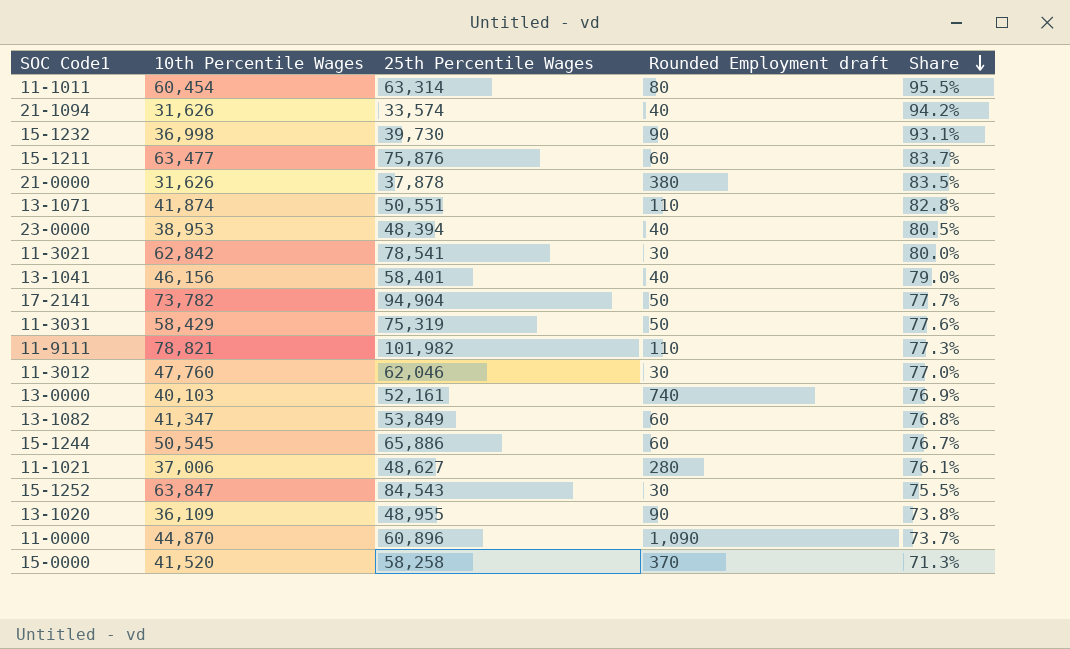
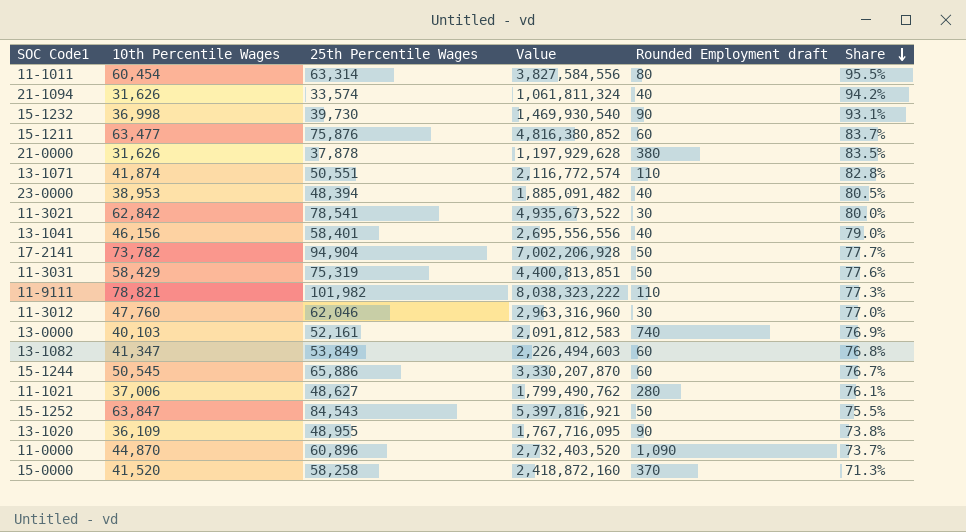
column Value | formula: none -> [10th Percentile Wages] * [25th Percentile Wages]
15-1252 | Rounded Employment draft: 30 -> 50

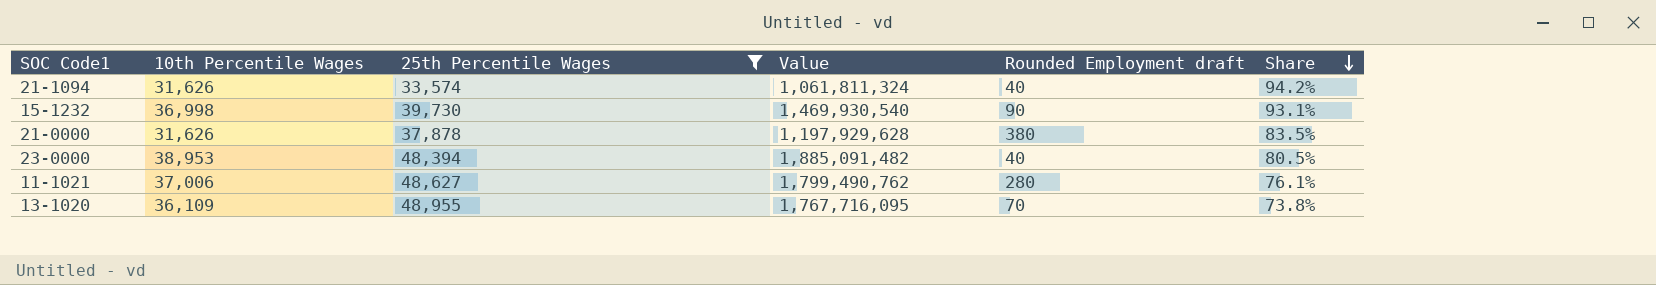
filter: none -> 25th Percentile Wages <= 48,955
13-1020 | Rounded Employment draft: 90 -> 70

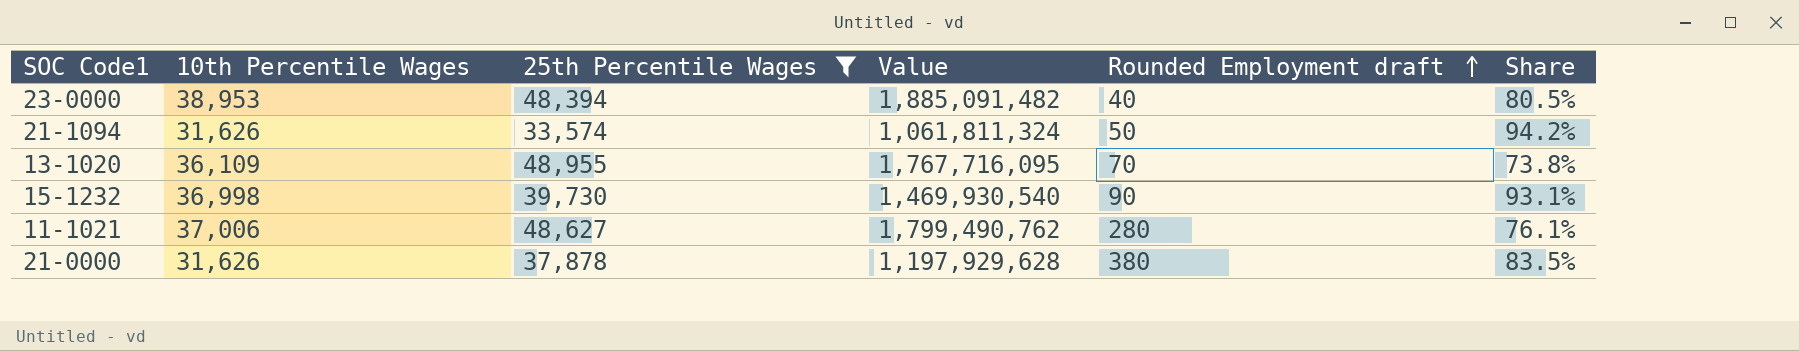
row order: Share descending -> Rounded Employment draft ascending
21-1094 | Rounded Employment draft: 40 -> 50

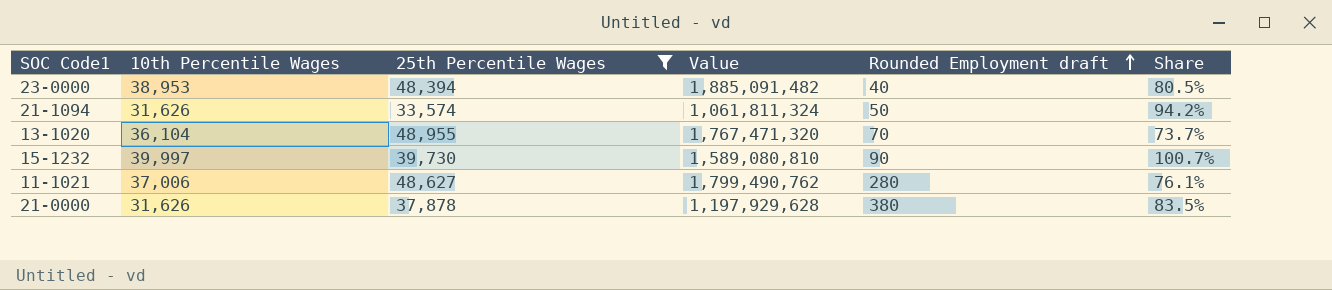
13-1020 | 10th Percentile Wages: 36,109 -> 36,104
13-1020 | Value: 1,767,716,095 -> 1,767,471,320
13-1020 | Share: 73.8% -> 73.7%
15-1232 | 10th Percentile Wages: 36,998 -> 39,997
15-1232 | Value: 1,469,930,540 -> 1,589,080,810
15-1232 | Share: 93.1% -> 100.7%

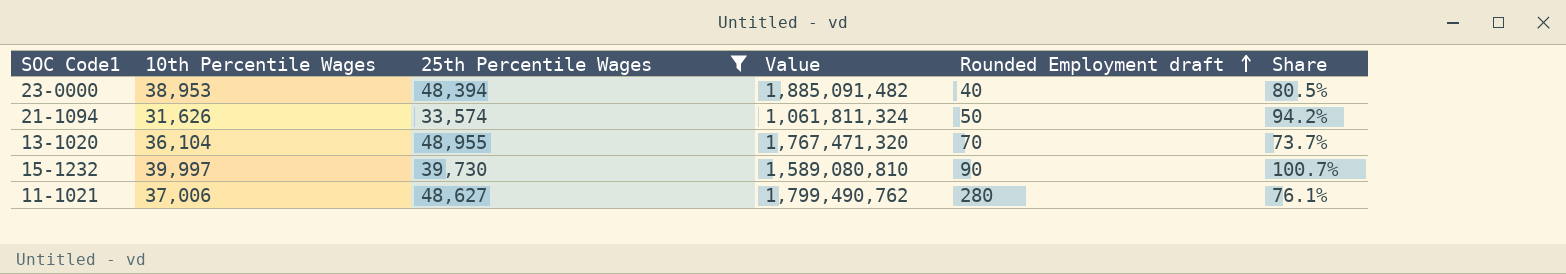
row 21-0000: 31,626 | 37,878 | 1,197,929,628 | 380 | 83.5% -> none

